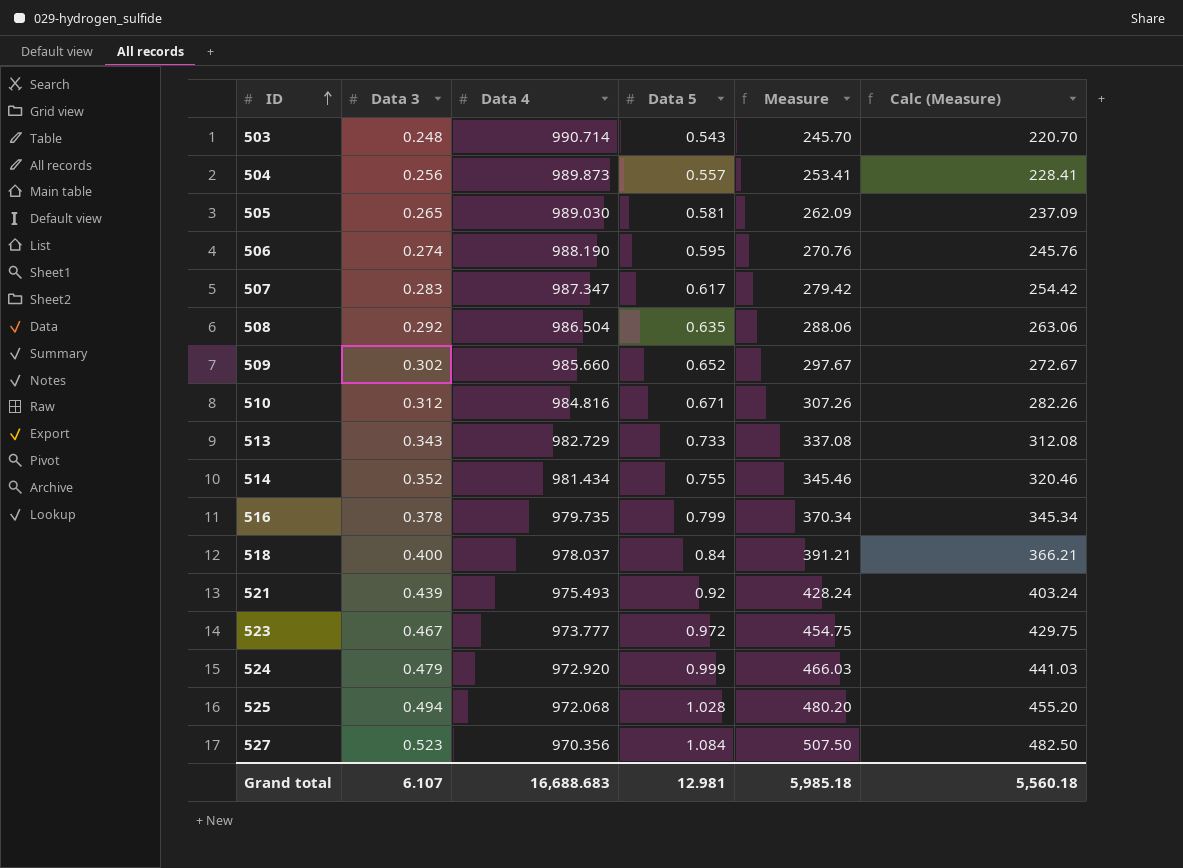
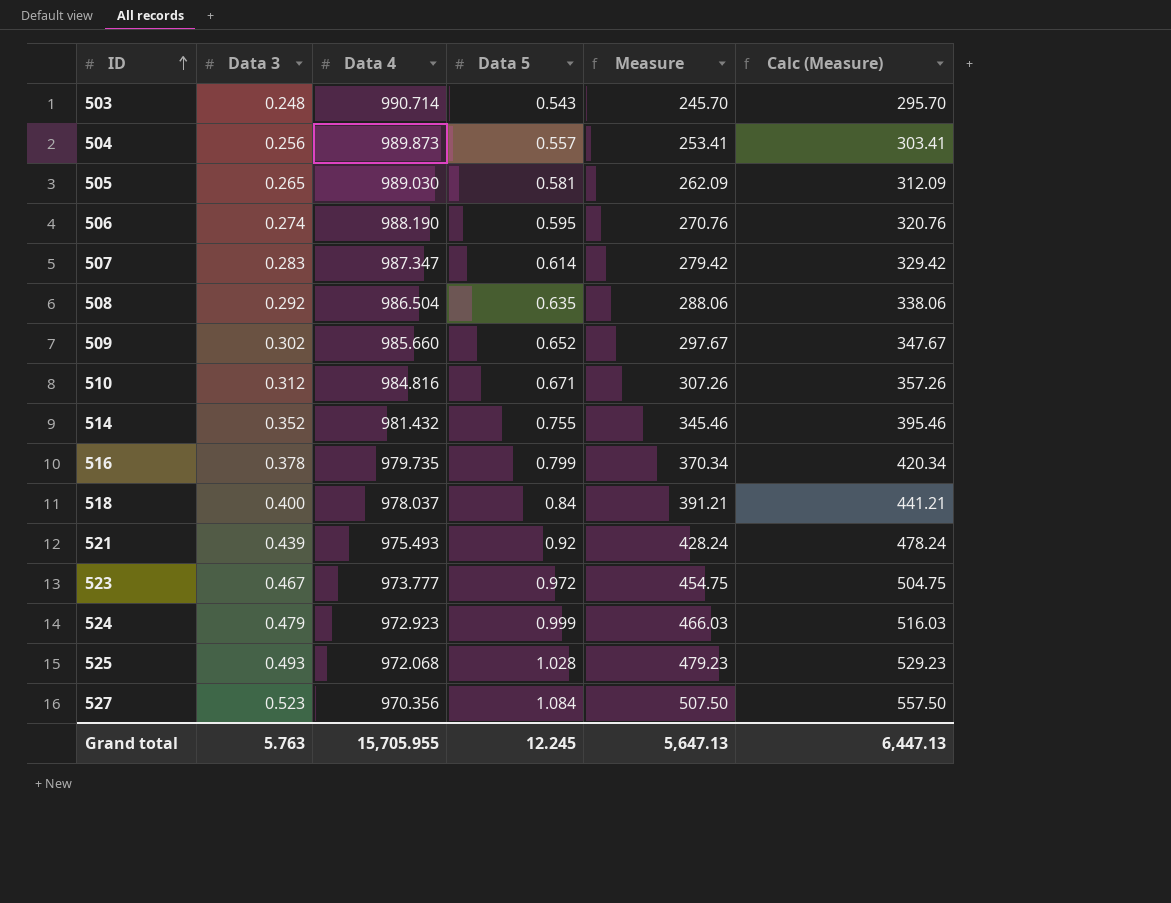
column Calc (Measure) | formula: [Measure] - 25 -> [Measure] + 50
row 513: 0.343 | 982.729 | 0.733 | 337.08 | 312.08 -> none
507 | Data 5: 0.617 -> 0.614
514 | Data 4: 981.434 -> 981.432
524 | Data 4: 972.920 -> 972.923
525 | Data 3: 0.494 -> 0.493
525 | Measure: 480.20 -> 479.23
Grand total | Data 3: 6.107 -> 5.763
Grand total | Data 4: 16,688.683 -> 15,705.955
Grand total | Data 5: 12.981 -> 12.245
Grand total | Measure: 5,985.18 -> 5,647.13
Grand total | Calc (Measure): 5,560.18 -> 6,447.13

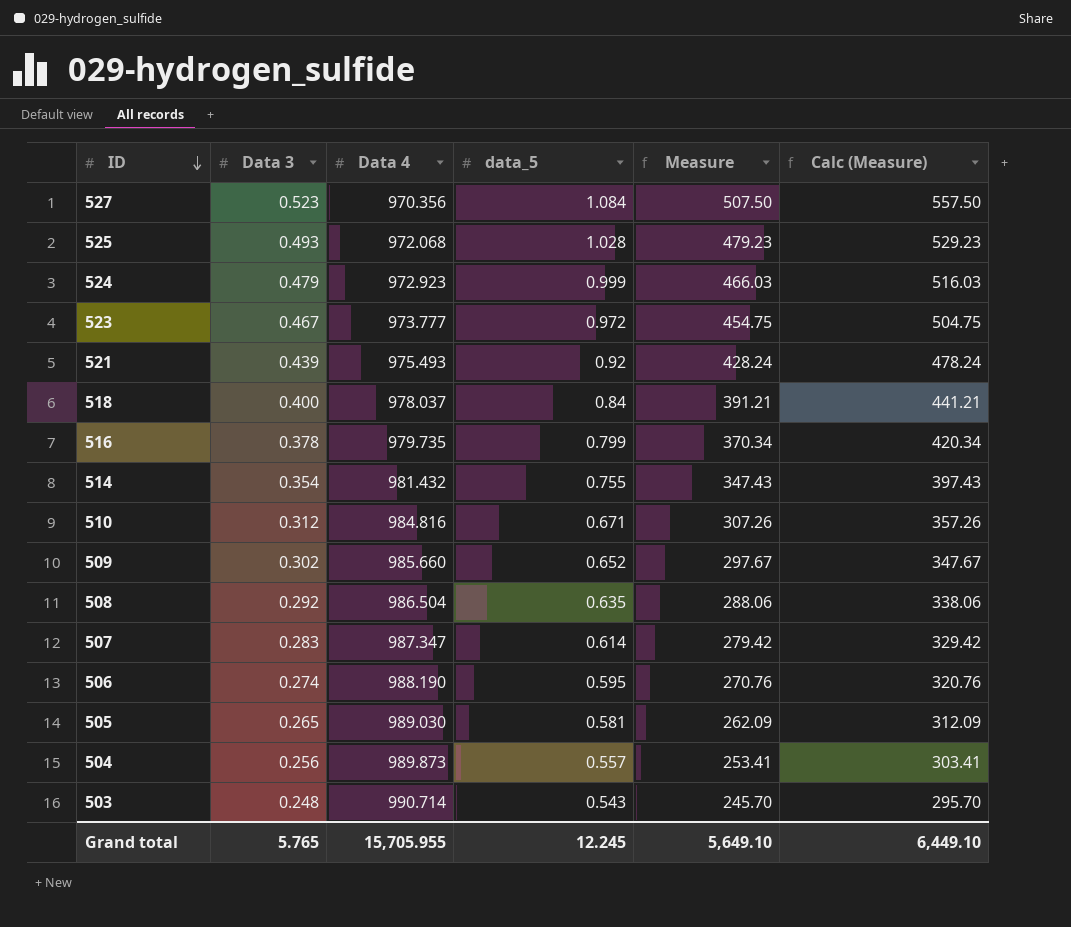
row order: ID ascending -> ID descending
column name: Data 5 -> data_5
514 | Data 3: 0.352 -> 0.354
514 | Measure: 345.46 -> 347.43
514 | Calc (Measure): 395.46 -> 397.43
Grand total | Data 3: 5.763 -> 5.765
Grand total | Measure: 5,647.13 -> 5,649.10
Grand total | Calc (Measure): 6,447.13 -> 6,449.10

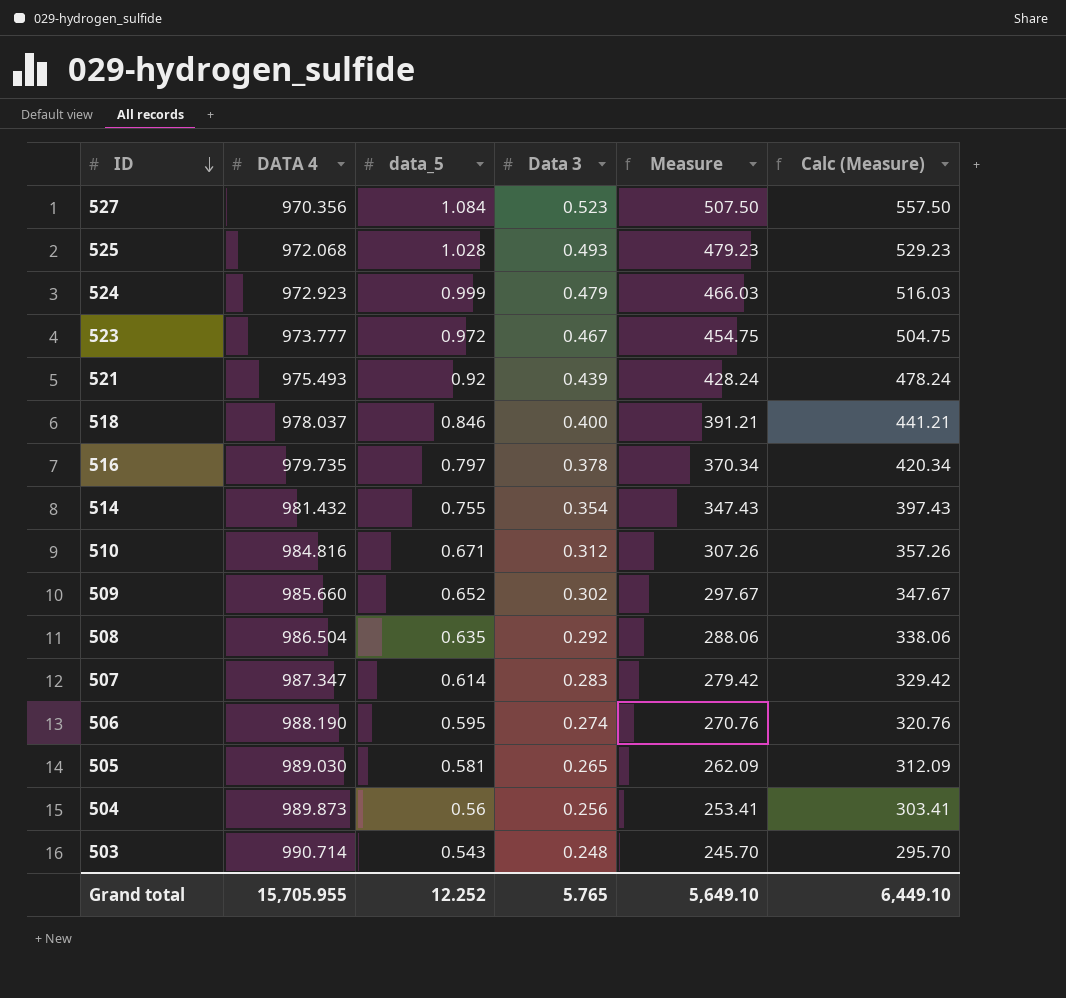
column name: Data 4 -> DATA 4
column Data 3 | position: 2 -> 4
518 | data_5: 0.84 -> 0.846
516 | data_5: 0.799 -> 0.797
504 | data_5: 0.557 -> 0.56
Grand total | data_5: 12.245 -> 12.252

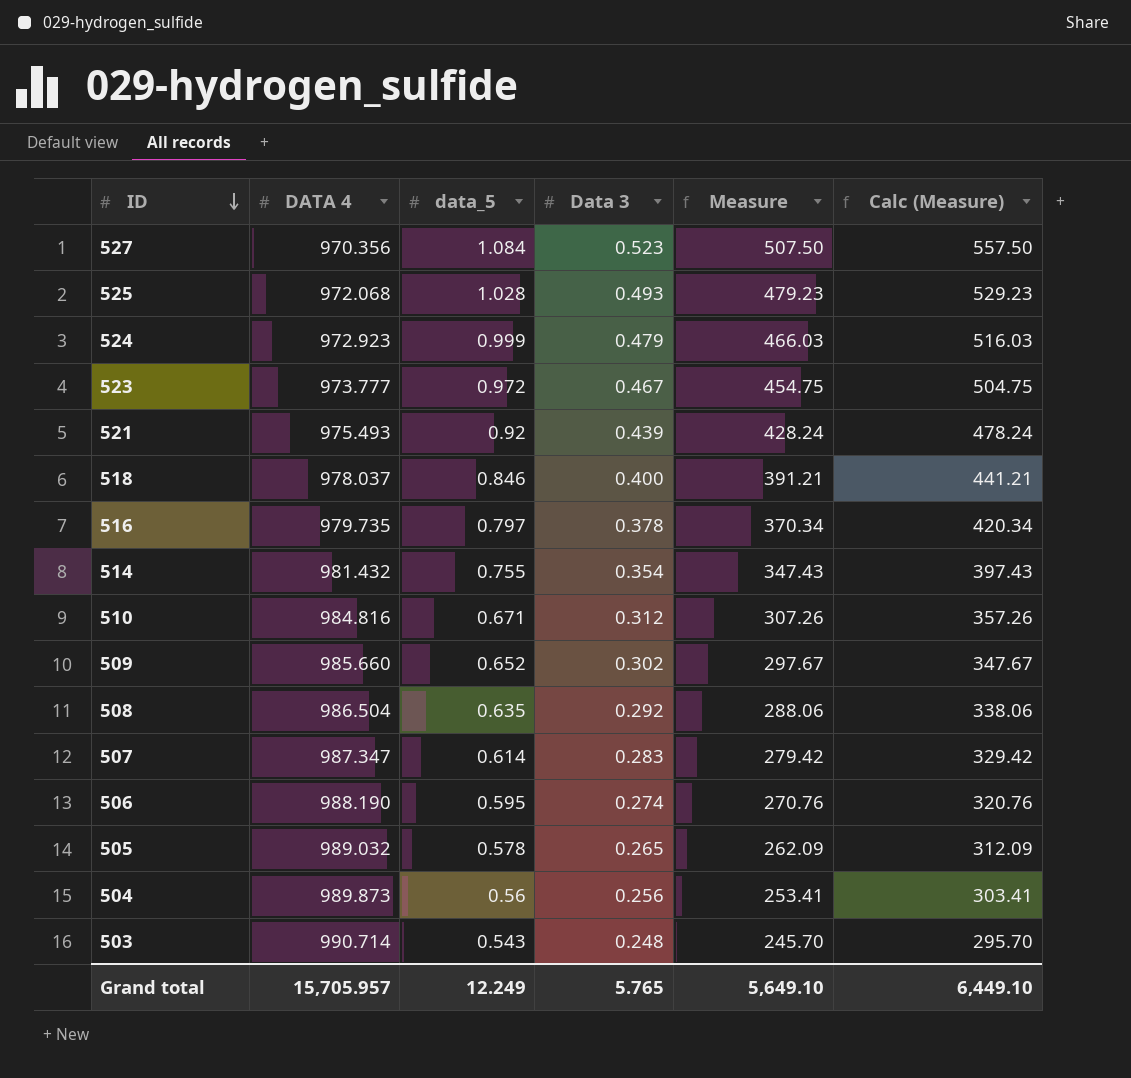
505 | DATA 4: 989.030 -> 989.032
505 | data_5: 0.581 -> 0.578
Grand total | DATA 4: 15,705.955 -> 15,705.957
Grand total | data_5: 12.252 -> 12.249

